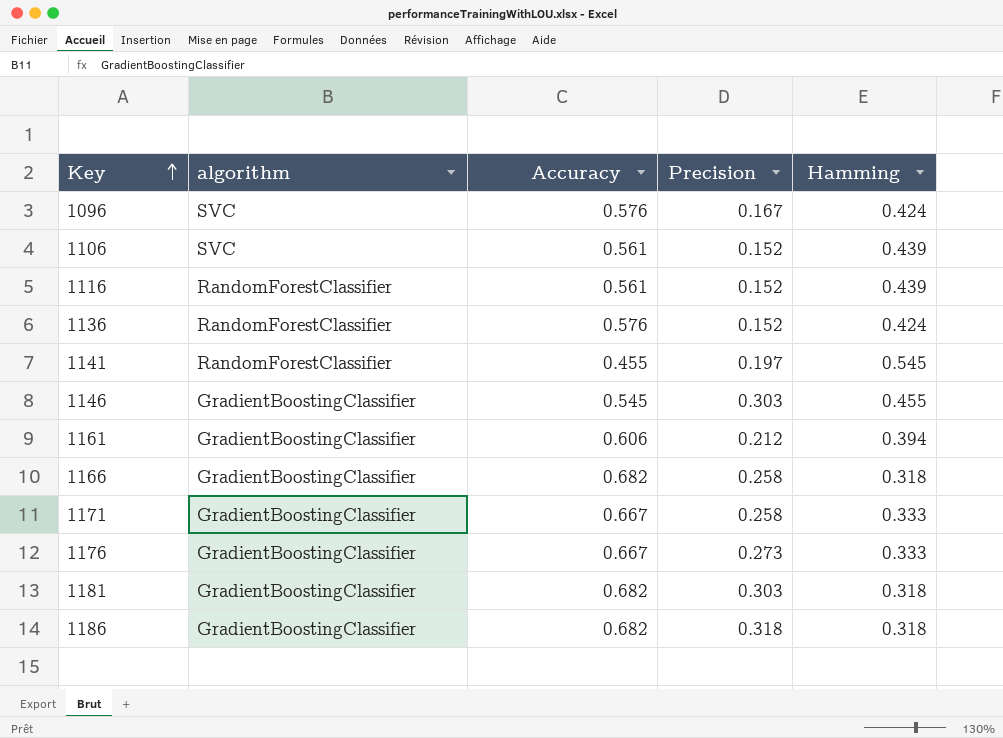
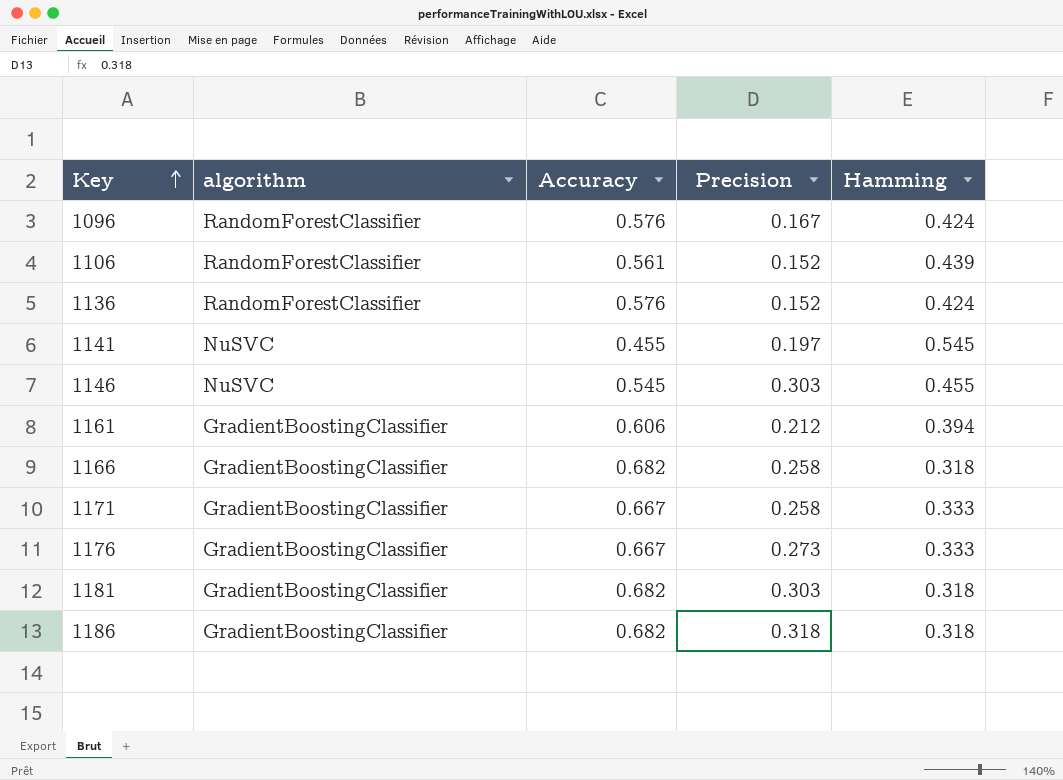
row 1116: RandomForestClassifier | 0.561 | 0.152 | 0.439 -> none
1096 | algorithm: SVC -> RandomForestClassifier
1106 | algorithm: SVC -> RandomForestClassifier
1141 | algorithm: RandomForestClassifier -> NuSVC
1146 | algorithm: GradientBoostingClassifier -> NuSVC

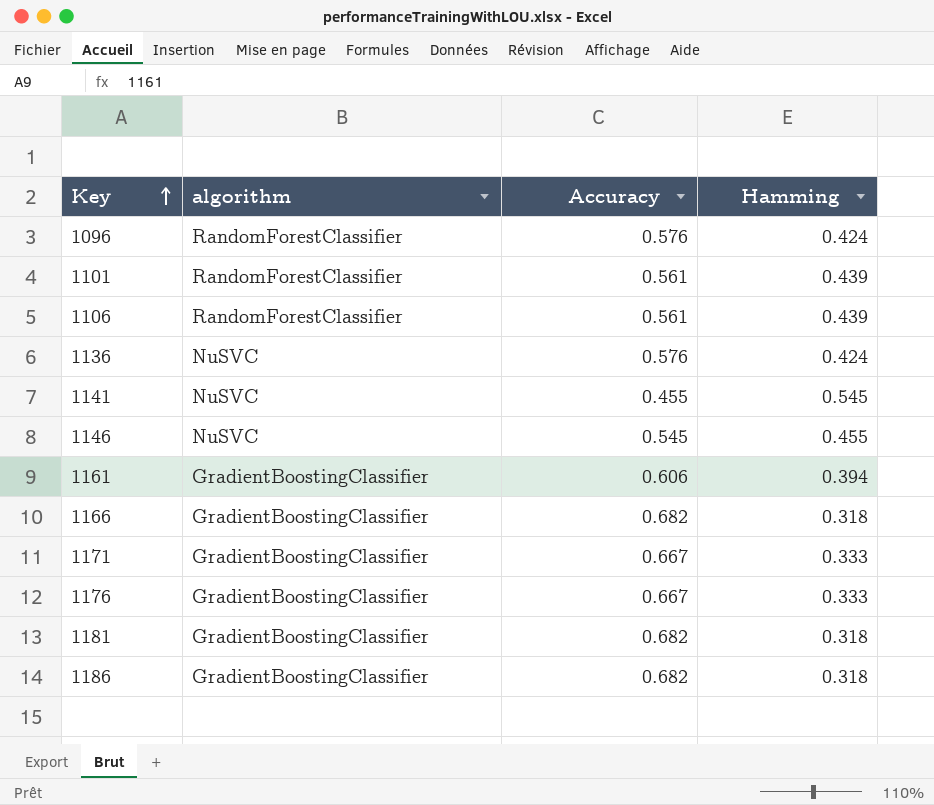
column Precision | position: 4 -> none
row 1101: none -> RandomForestClassifier | 0.561 | 0.439
1136 | algorithm: RandomForestClassifier -> NuSVC

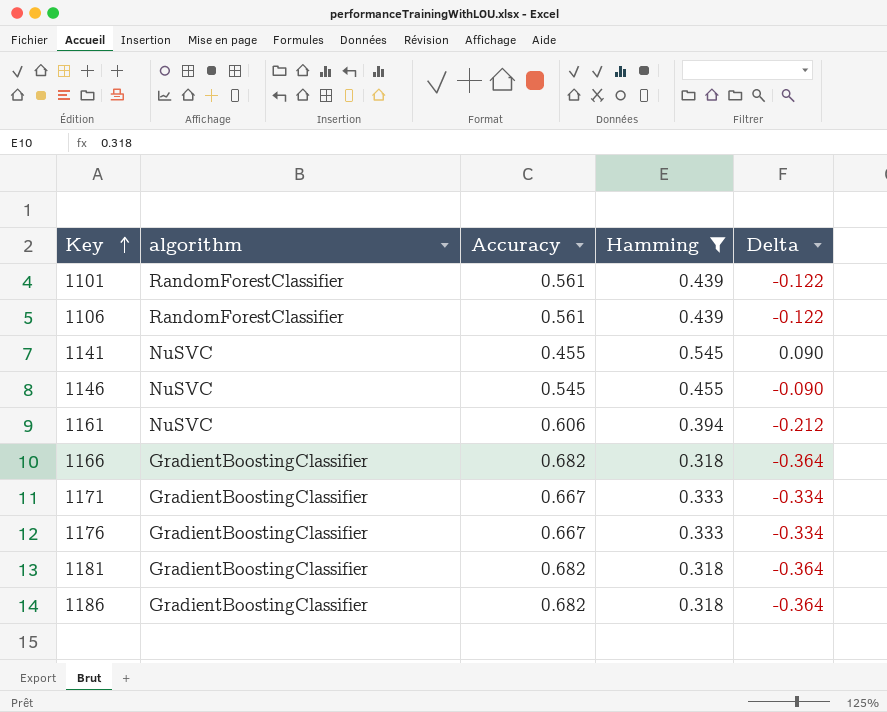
filter: none -> Hamming != 0.424
column Delta | formula: none -> [Hamming] - [Accuracy]
1161 | algorithm: GradientBoostingClassifier -> NuSVC

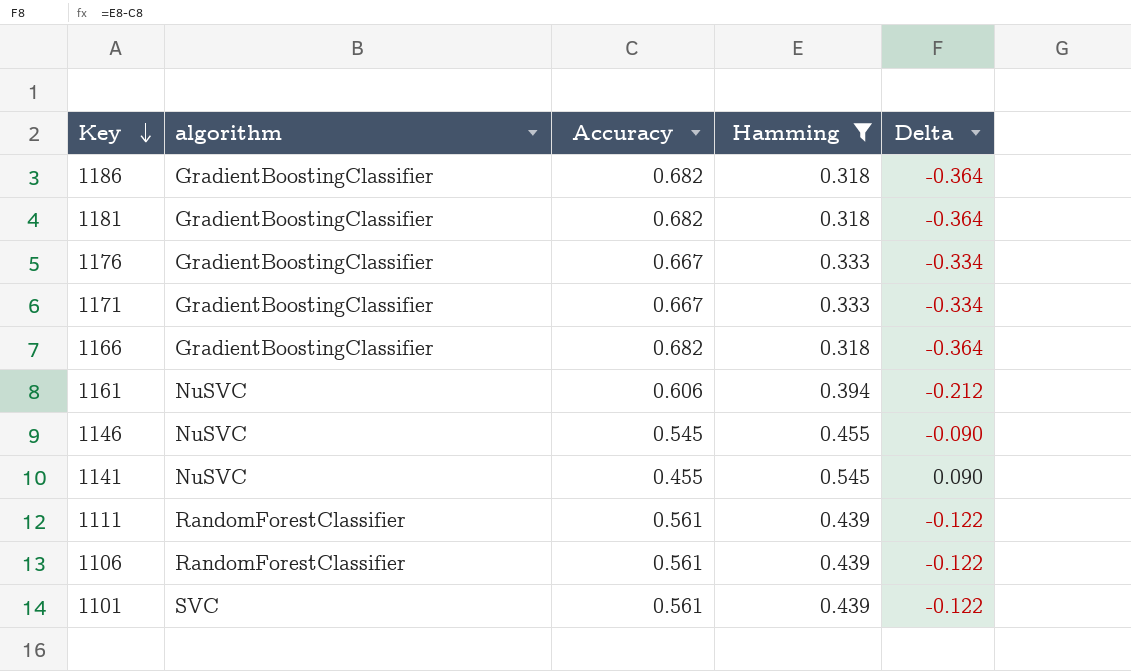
row order: Key ascending -> Key descending
row 1111: none -> RandomForestClassifier | 0.561 | 0.439 | -0.122
1101 | algorithm: RandomForestClassifier -> SVC

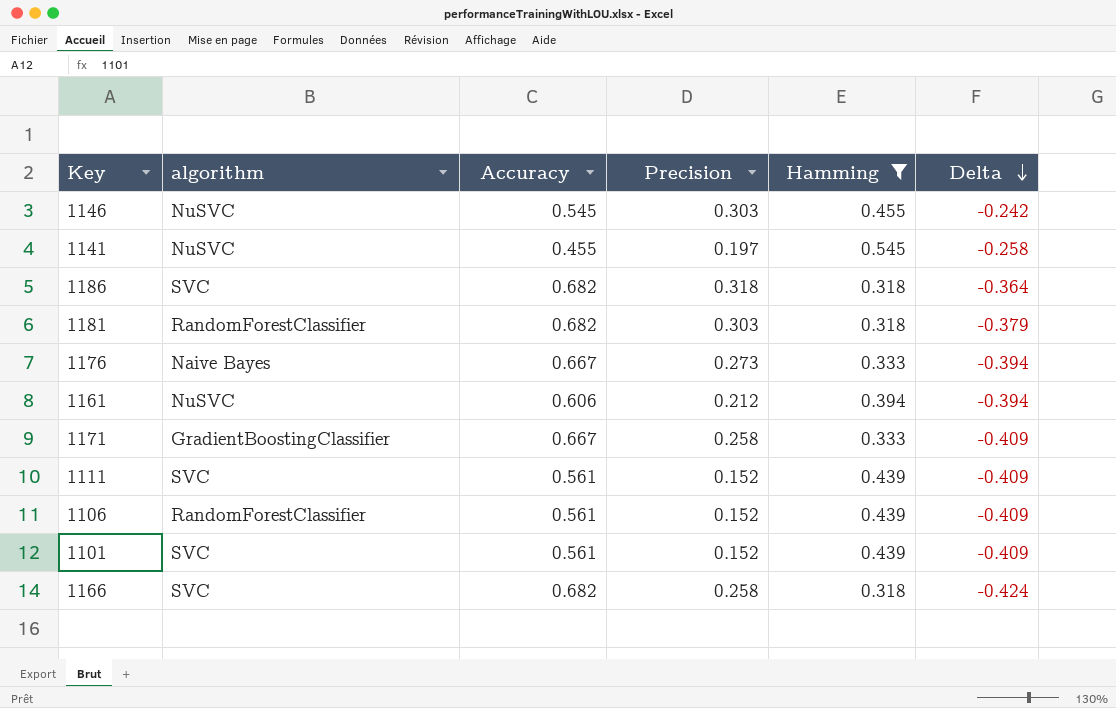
row order: Key descending -> Delta descending
column Precision | position: none -> 4
column Delta | formula: [Hamming] - [Accuracy] -> [Precision] - [Accuracy]
1186 | algorithm: GradientBoostingClassifier -> SVC
1181 | algorithm: GradientBoostingClassifier -> RandomForestClassifier
1176 | algorithm: GradientBoostingClassifier -> Naive Bayes
1111 | algorithm: RandomForestClassifier -> SVC
1166 | algorithm: GradientBoostingClassifier -> SVC

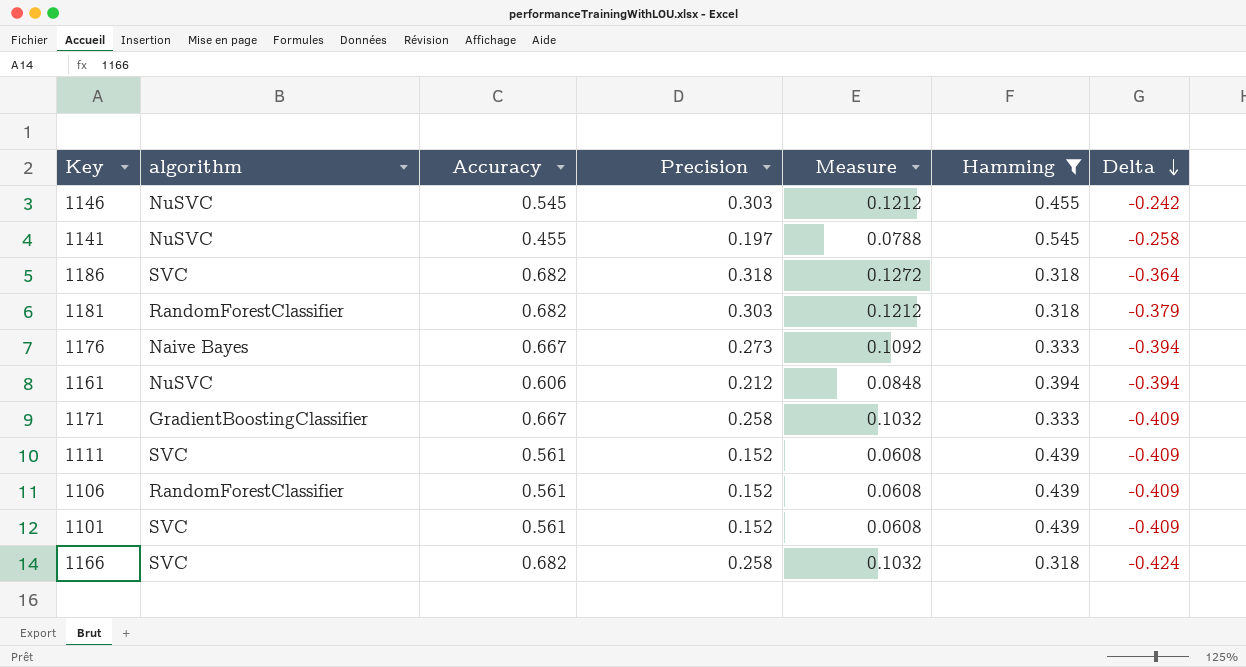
column Measure | formula: none -> [Precision] * 0.4

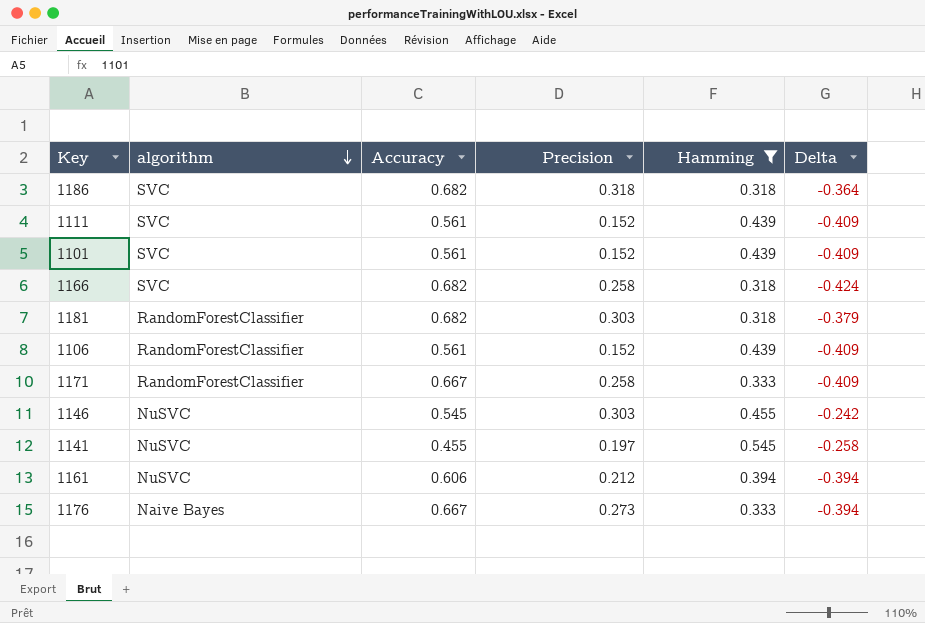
row order: Delta descending -> algorithm descending
column Measure | formula: [Precision] * 0.4 -> none
1171 | algorithm: GradientBoostingClassifier -> RandomForestClassifier

